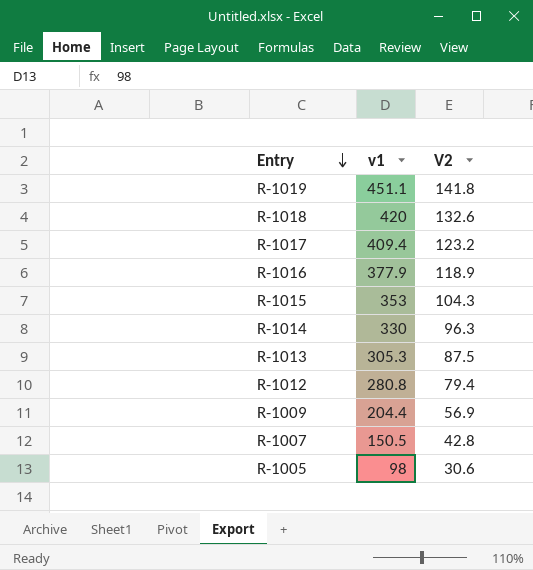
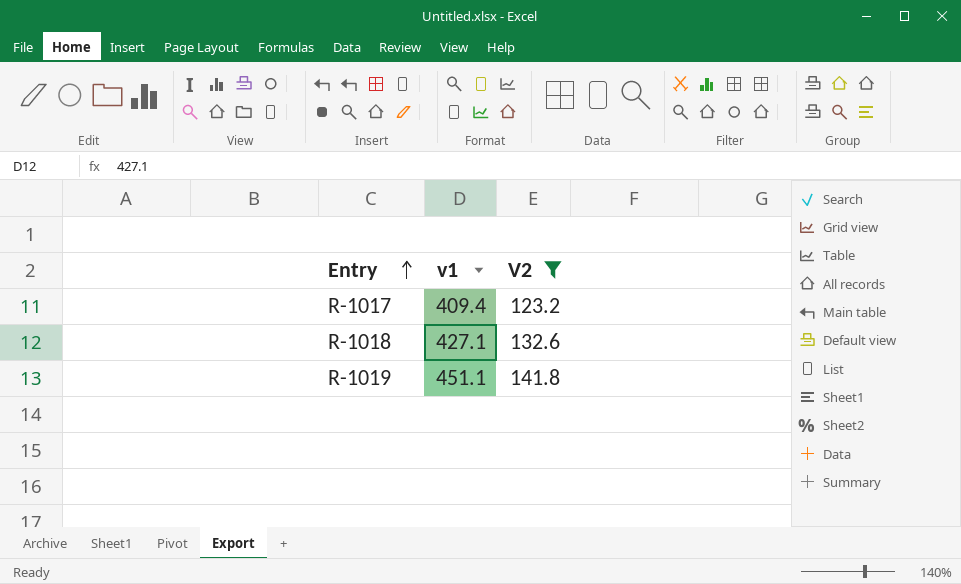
filter: none -> V2 >= 123.2
row order: Entry descending -> Entry ascending
R-1018 | v1: 420 -> 427.1

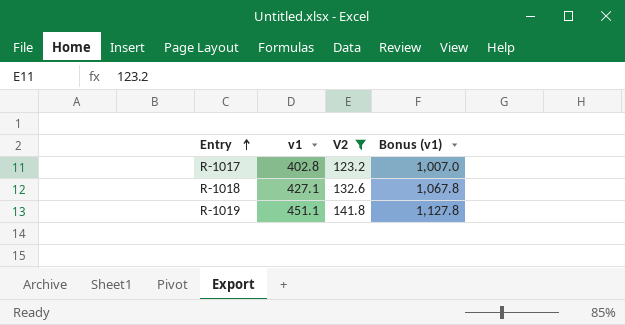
column Bonus (v1) | formula: none -> [v1] * 2.5
R-1017 | v1: 409.4 -> 402.8

